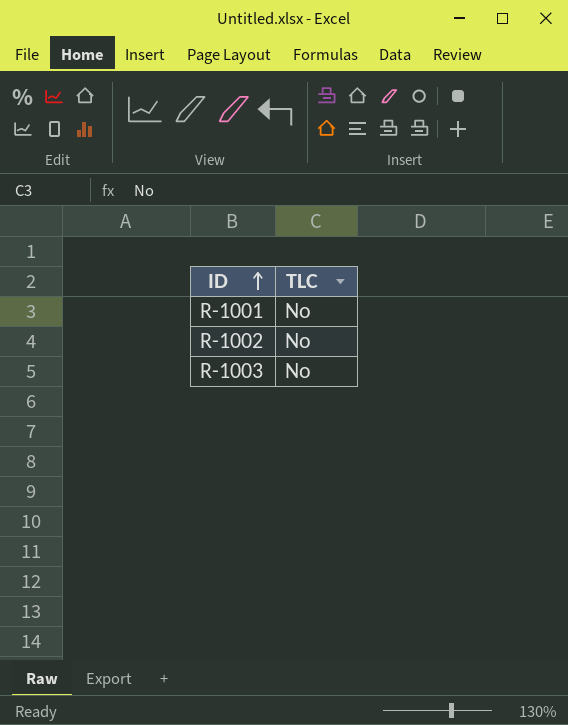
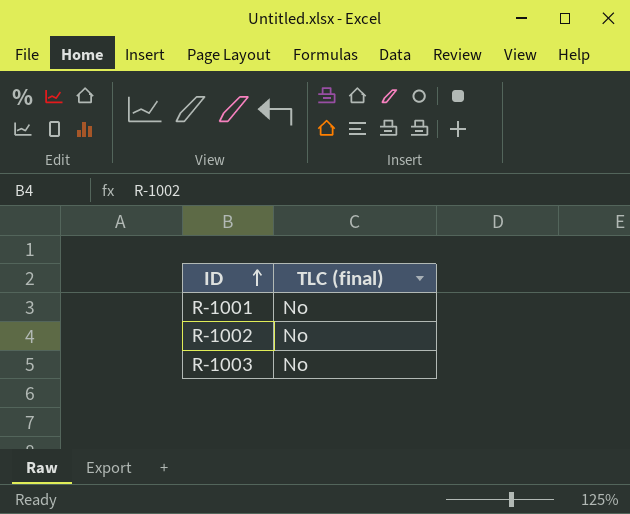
column name: TLC -> TLC (final)

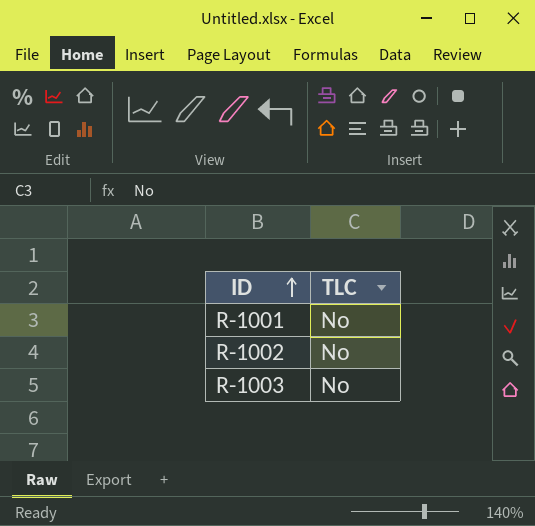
column name: TLC (final) -> TLC

